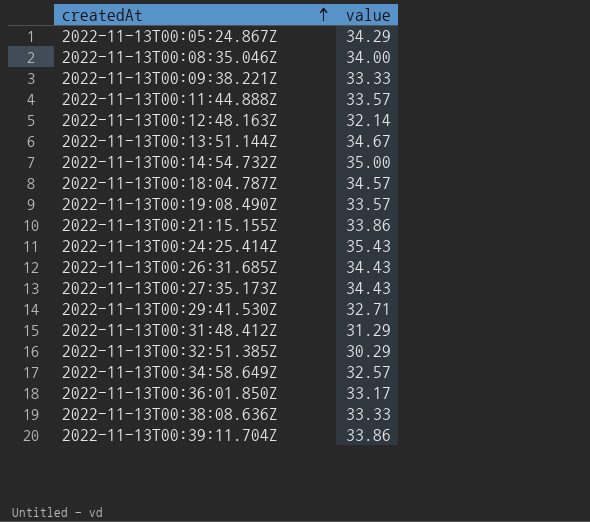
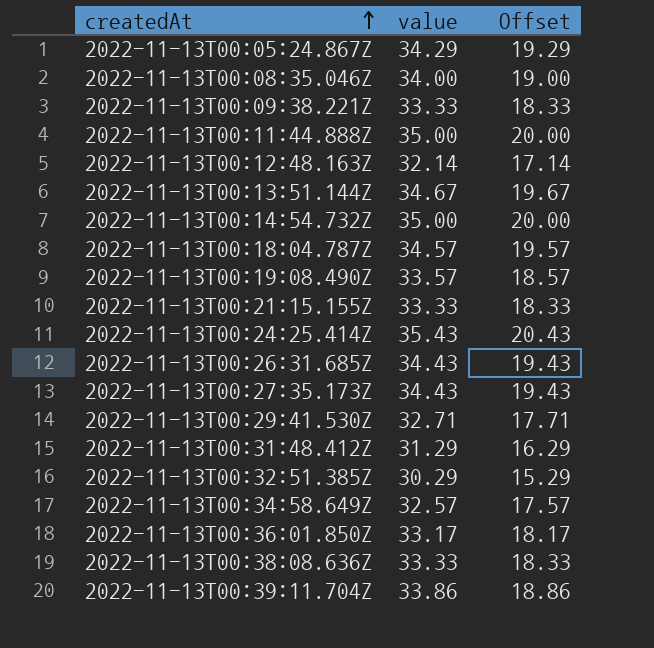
column Offset | formula: none -> [value] - 15
2022-11-13T00:11:44.888Z | value: 33.57 -> 35.00
2022-11-13T00:21:15.155Z | value: 33.86 -> 33.33

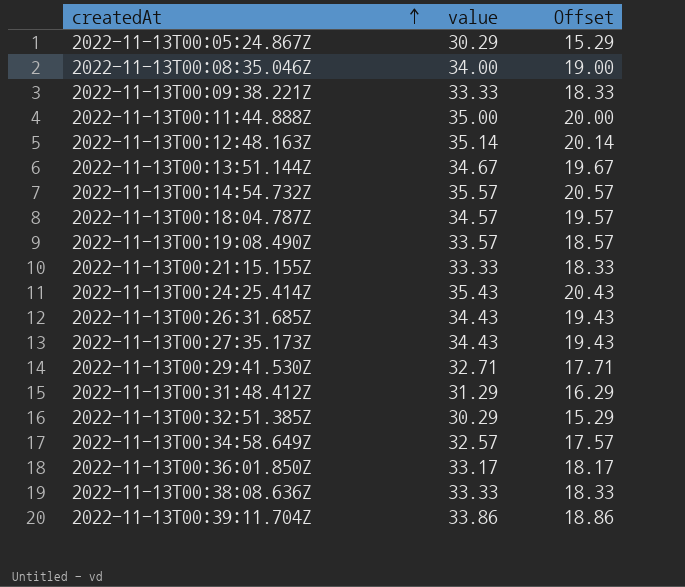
2022-11-13T00:05:24.867Z | value: 34.29 -> 30.29
2022-11-13T00:05:24.867Z | Offset: 19.29 -> 15.29
2022-11-13T00:12:48.163Z | value: 32.14 -> 35.14
2022-11-13T00:12:48.163Z | Offset: 17.14 -> 20.14
2022-11-13T00:14:54.732Z | value: 35.00 -> 35.57
2022-11-13T00:14:54.732Z | Offset: 20.00 -> 20.57

